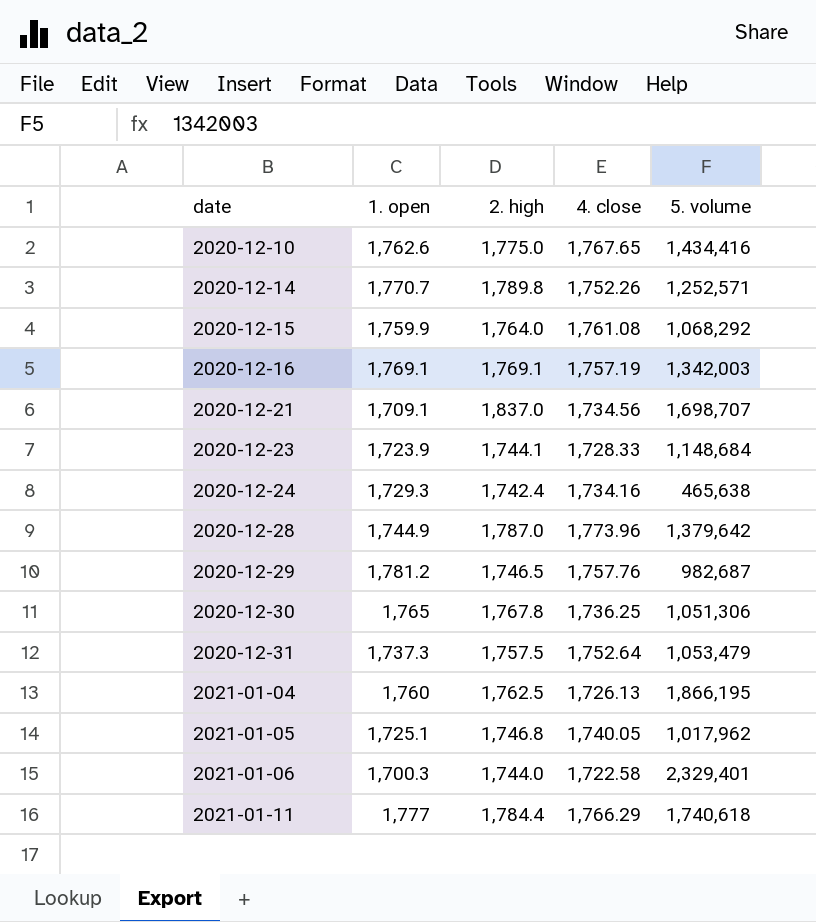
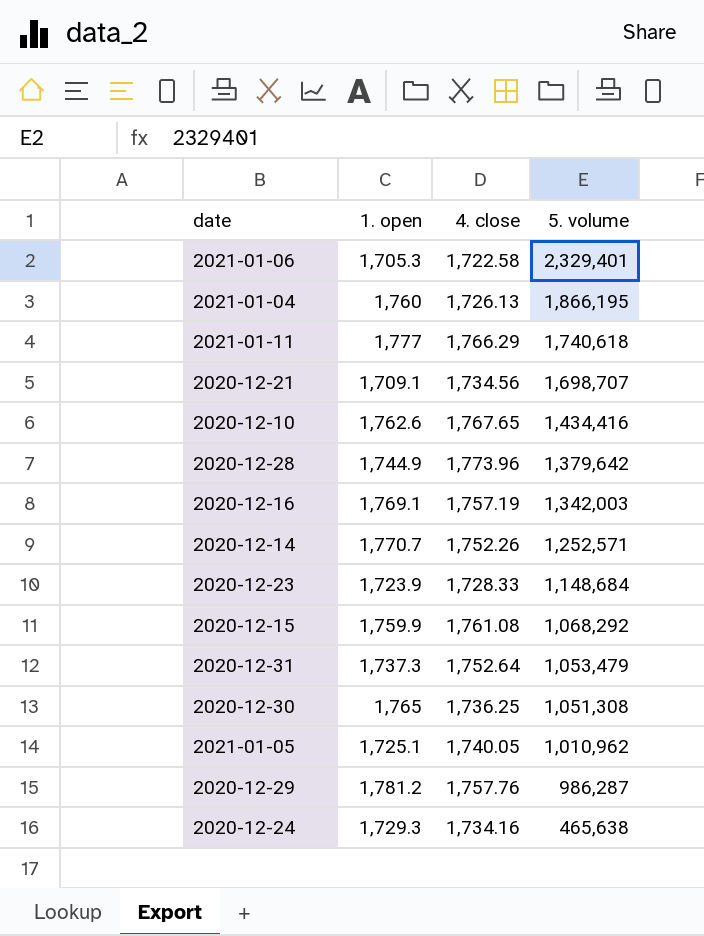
row order: date ascending -> 5. volume descending
column 2. high | position: 3 -> none
2021-01-06 | 1. open: 1,700.3 -> 1,705.3
2020-12-30 | 5. volume: 1,051,306 -> 1,051,308
2021-01-05 | 5. volume: 1,017,962 -> 1,010,962
2020-12-29 | 5. volume: 982,687 -> 986,287

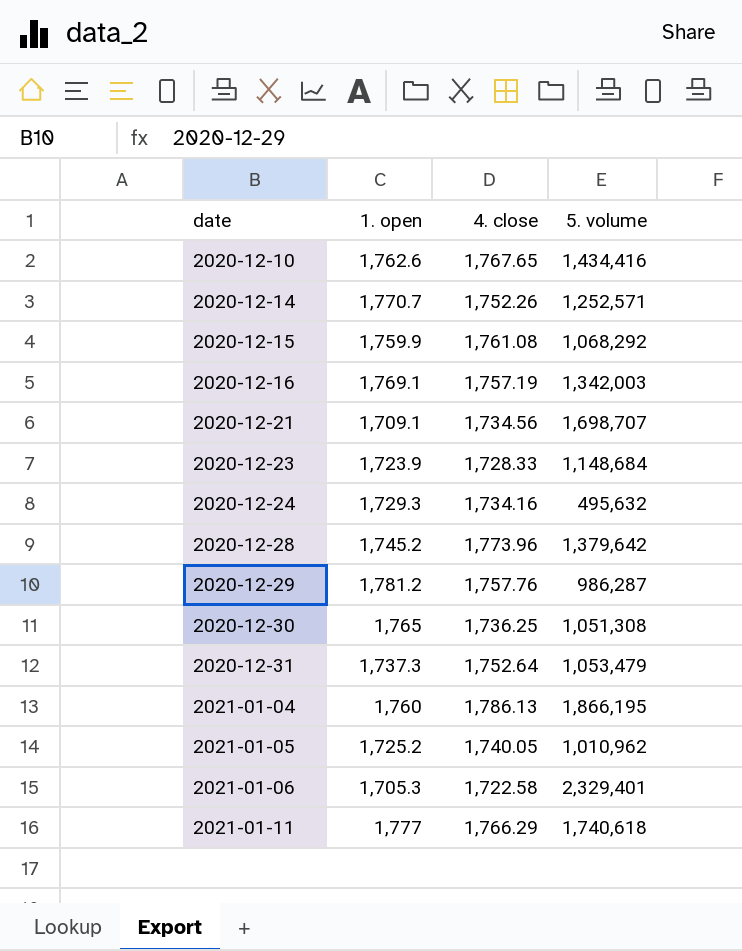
row order: 5. volume descending -> date ascending
2020-12-24 | 5. volume: 465,638 -> 495,632
2020-12-28 | 1. open: 1,744.9 -> 1,745.2
2021-01-04 | 4. close: 1,726.13 -> 1,786.13
2021-01-05 | 1. open: 1,725.1 -> 1,725.2

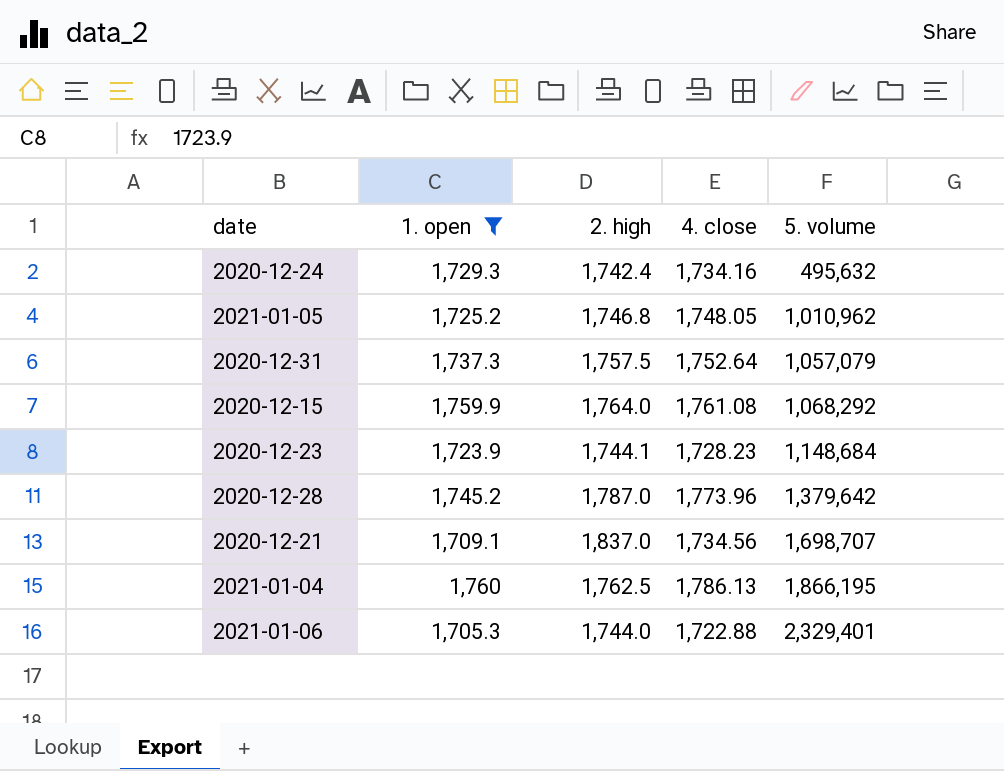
filter: none -> 1. open <= 1,760
row order: date ascending -> 5. volume ascending
column 2. high | position: none -> 3
2021-01-05 | 4. close: 1,740.05 -> 1,748.05
2020-12-31 | 5. volume: 1,053,479 -> 1,057,079
2020-12-23 | 4. close: 1,728.33 -> 1,728.23
2021-01-06 | 4. close: 1,722.58 -> 1,722.88

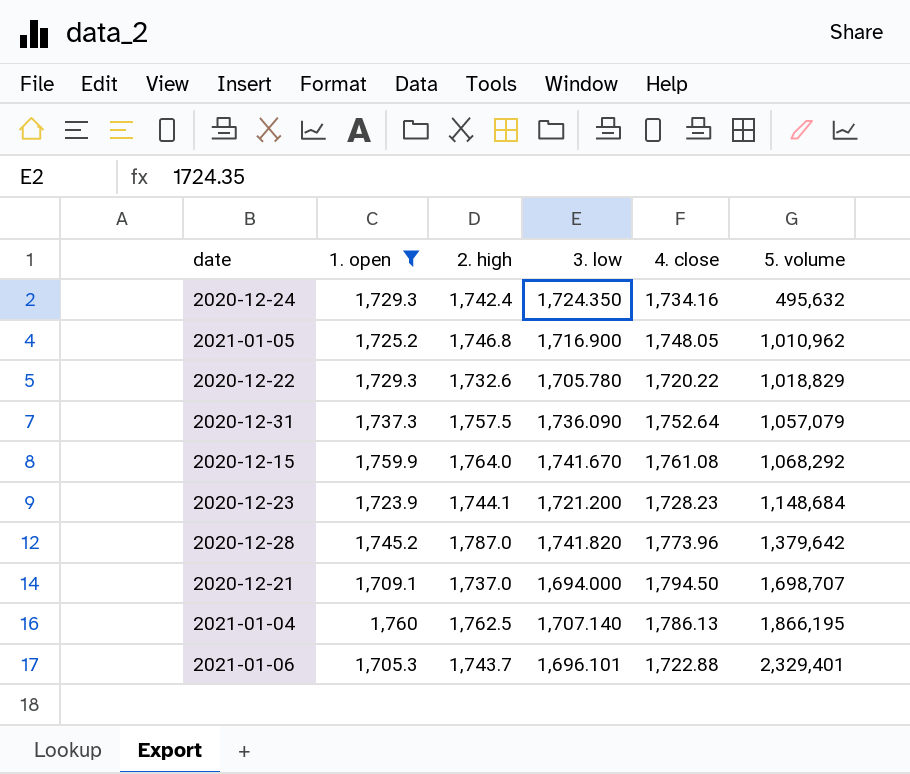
column 3. low | position: none -> 4
row 2020-12-22: none -> 1,729.3 | 1,732.6 | 1,705.780 | 1,720.22 | 1,018,829
2020-12-21 | 2. high: 1,837.0 -> 1,737.0
2020-12-21 | 4. close: 1,734.56 -> 1,794.50
2021-01-06 | 2. high: 1,744.0 -> 1,743.7

